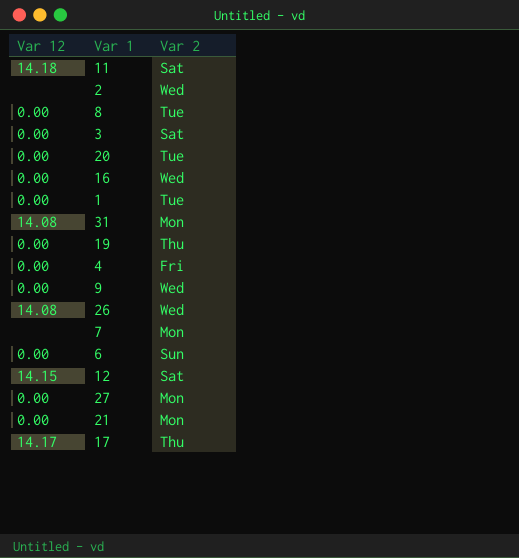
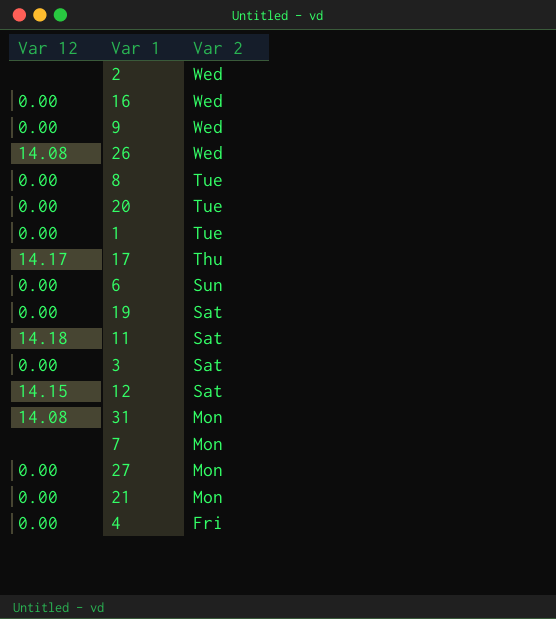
row order: none -> Var 2 descending
19 | Var 2: Thu -> Sat

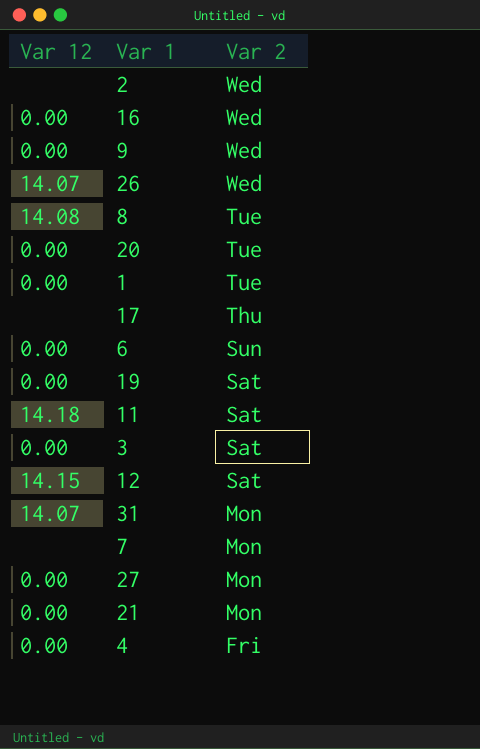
26 | Var 12: 14.08 -> 14.07
8 | Var 12: 0.00 -> 14.08
17 | Var 12: 14.17 -> none
31 | Var 12: 14.08 -> 14.07

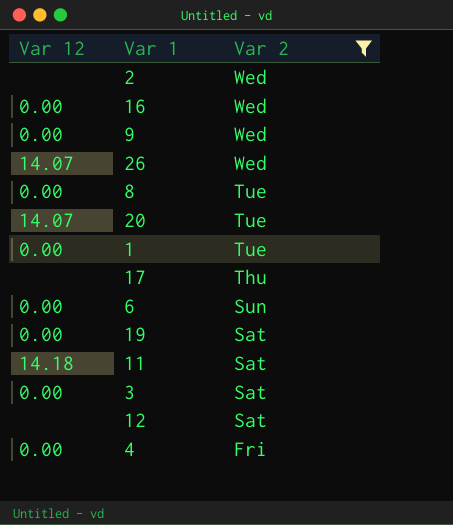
filter: none -> Var 2 != Mon
8 | Var 12: 14.08 -> 0.00
20 | Var 12: 0.00 -> 14.07
12 | Var 12: 14.15 -> none

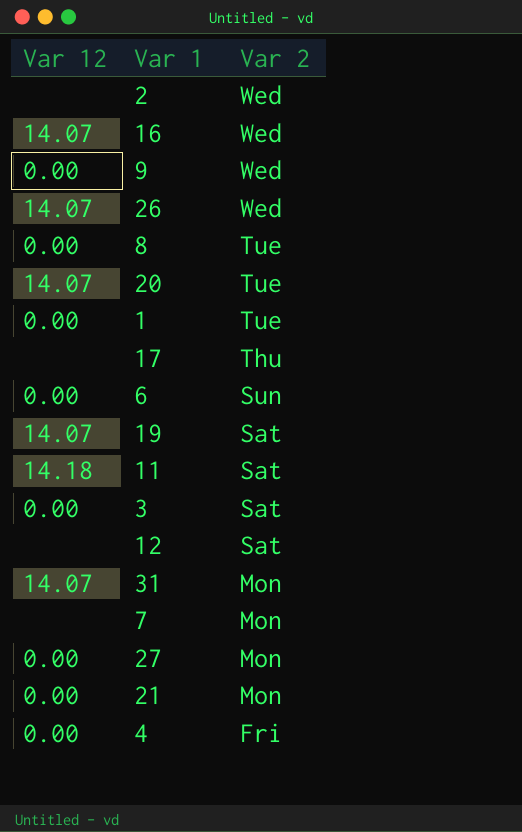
filter: Var 2 != Mon -> none
16 | Var 12: 0.00 -> 14.07
19 | Var 12: 0.00 -> 14.07

